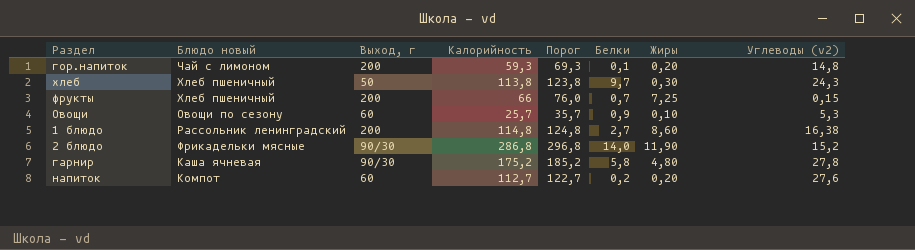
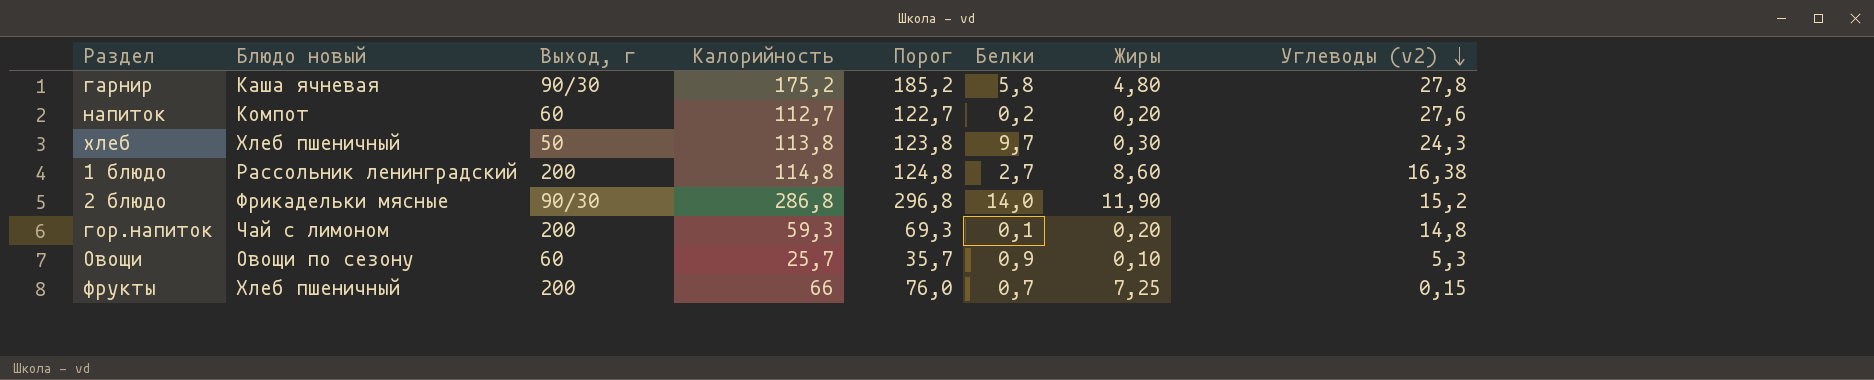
row order: none -> Углеводы (v2) descending

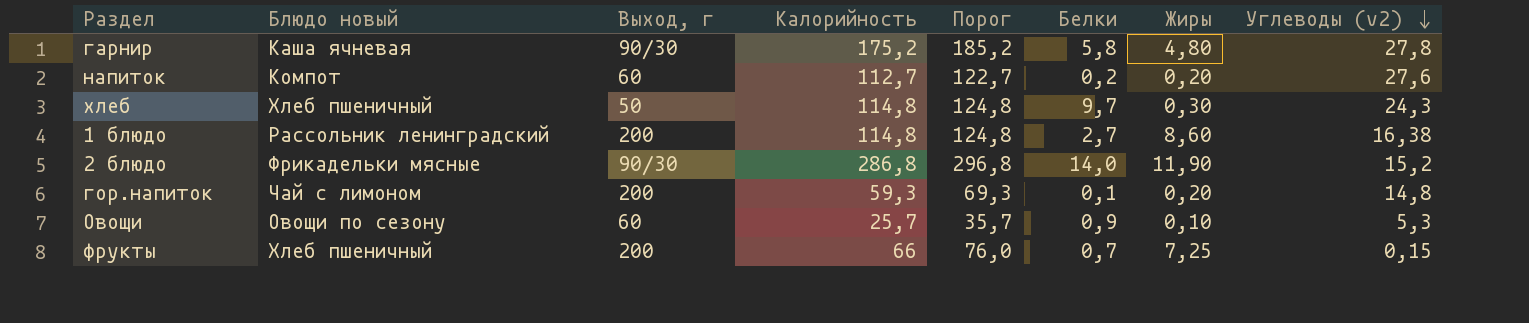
хлеб | Калорийность: 113,8 -> 114,8
хлеб | Порог: 123,8 -> 124,8

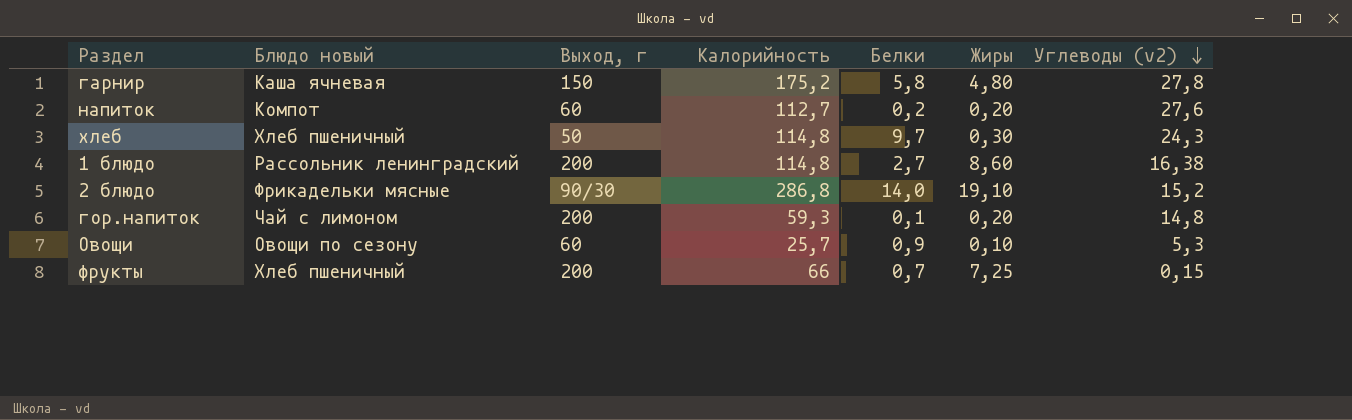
column Порог | formula: [Калорийность] + 10 -> none
гарнир | Выход, г: 90/30 -> 150
2 блюдо | Жиры: 11,90 -> 19,10

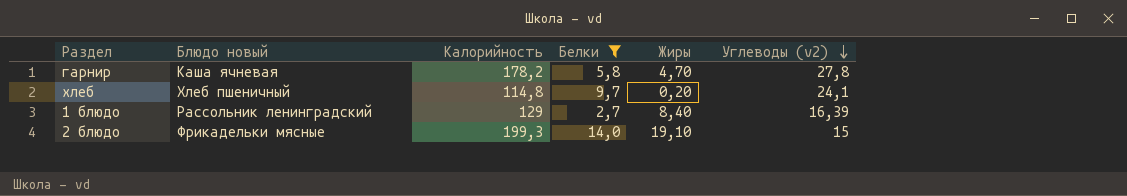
filter: none -> Белки >= 2,7
column Выход, г | position: 3 -> none
гарнир | Калорийность: 175,2 -> 178,2
гарнир | Жиры: 4,80 -> 4,70
хлеб | Жиры: 0,30 -> 0,20
хлеб | Углеводы (v2): 24,3 -> 24,1
1 блюдо | Калорийность: 114,8 -> 129
1 блюдо | Жиры: 8,60 -> 8,40
1 блюдо | Углеводы (v2): 16,38 -> 16,39
2 блюдо | Калорийность: 286,8 -> 199,3
2 блюдо | Углеводы (v2): 15,2 -> 15

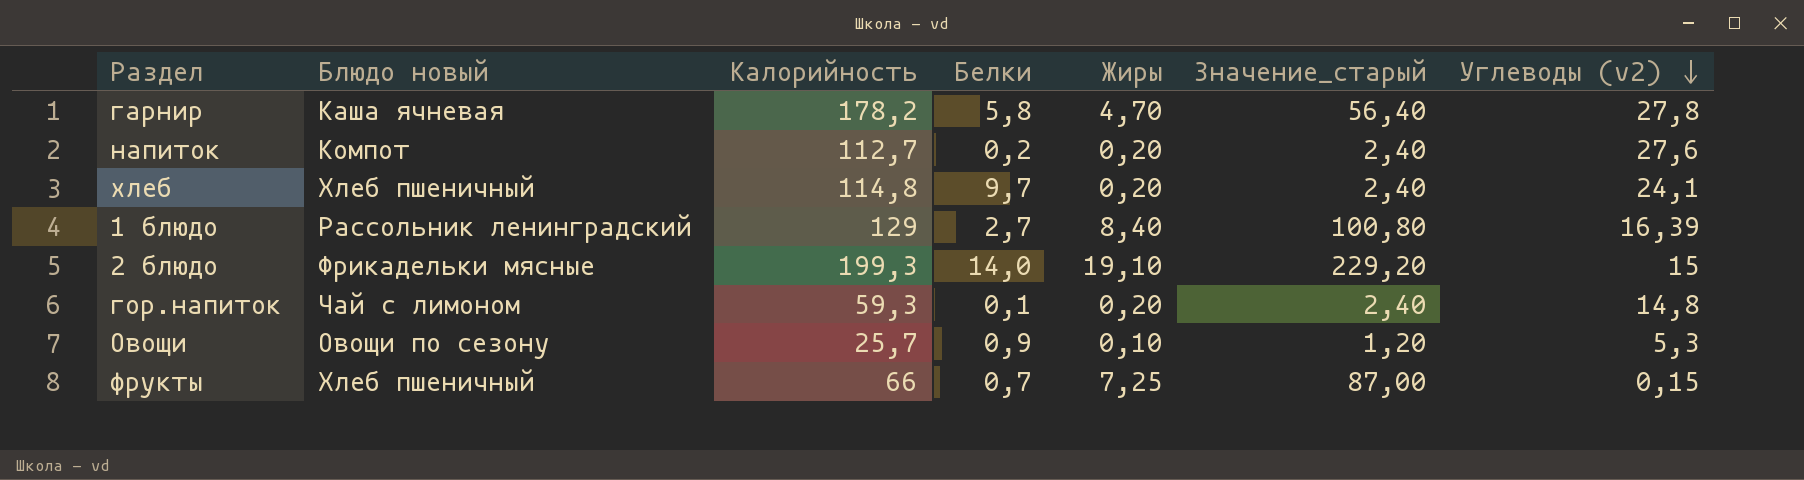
filter: Белки >= 2,7 -> none
column Значение_старый | formula: none -> [Жиры] * 12

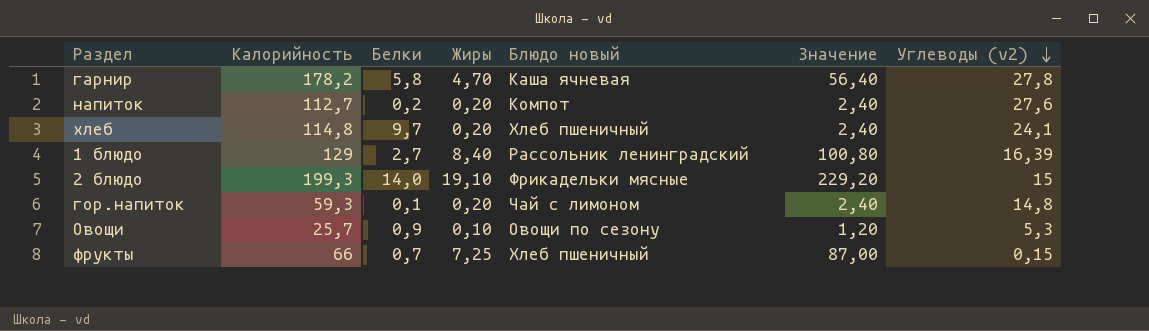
column Блюдо новый | position: 2 -> 5
column name: Значение_старый -> Значение

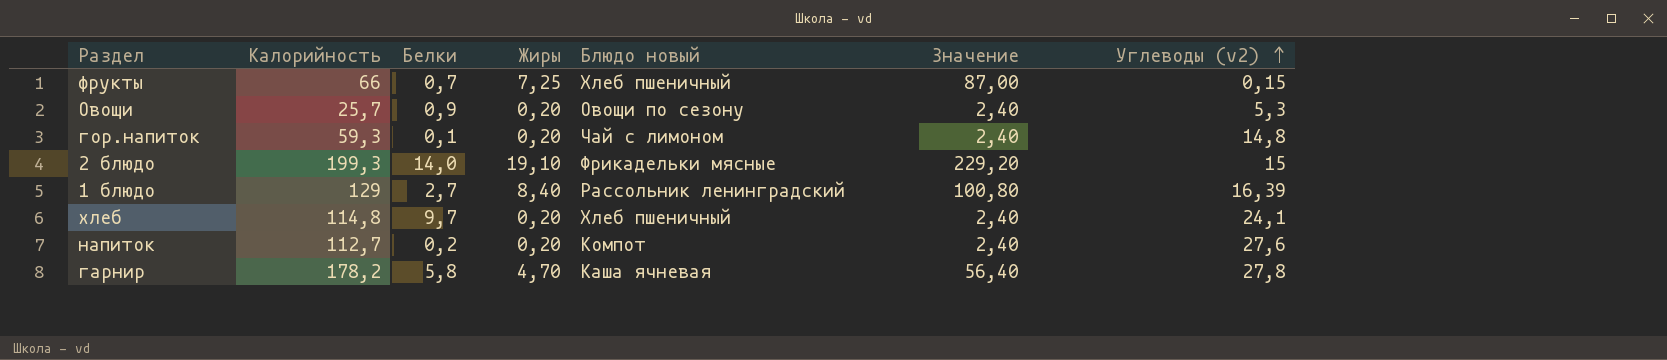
row order: Углеводы (v2) descending -> Углеводы (v2) ascending
Овощи | Жиры: 0,10 -> 0,20
Овощи | Значение: 1,20 -> 2,40

